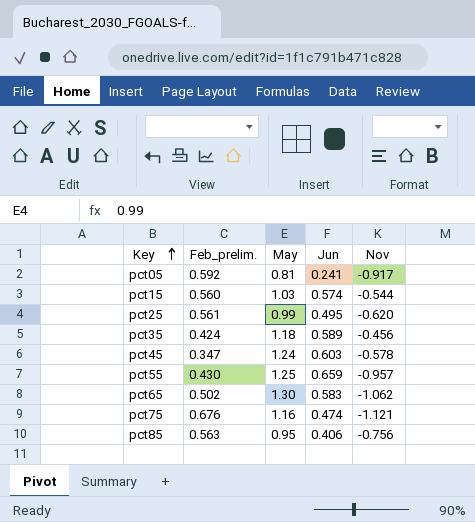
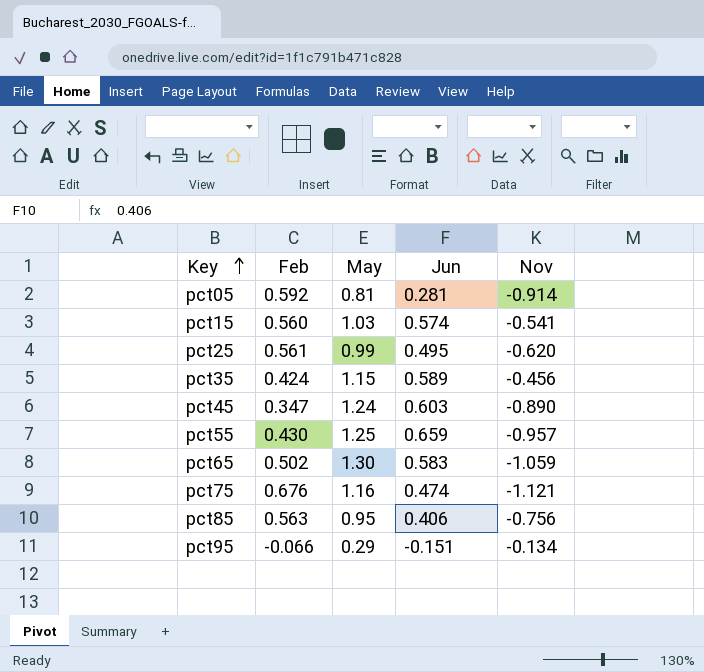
column name: Feb_prelim. -> Feb
pct05 | Jun: 0.241 -> 0.281
pct05 | Nov: -0.917 -> -0.914
pct15 | Nov: -0.544 -> -0.541
pct35 | May: 1.18 -> 1.15
pct45 | Nov: -0.578 -> -0.890
pct65 | Nov: -1.062 -> -1.059
row pct95: none -> -0.066 | 0.29 | -0.151 | -0.134

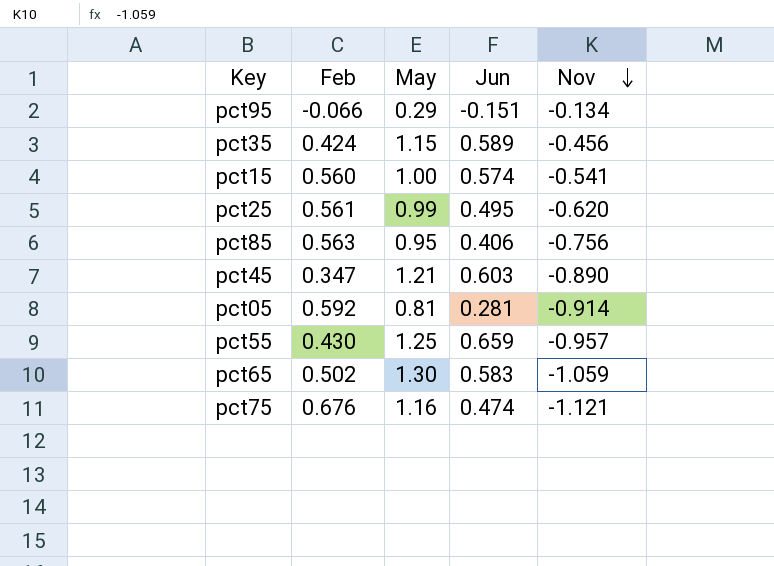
row order: Key ascending -> Nov descending
pct15 | May: 1.03 -> 1.00
pct45 | May: 1.24 -> 1.21

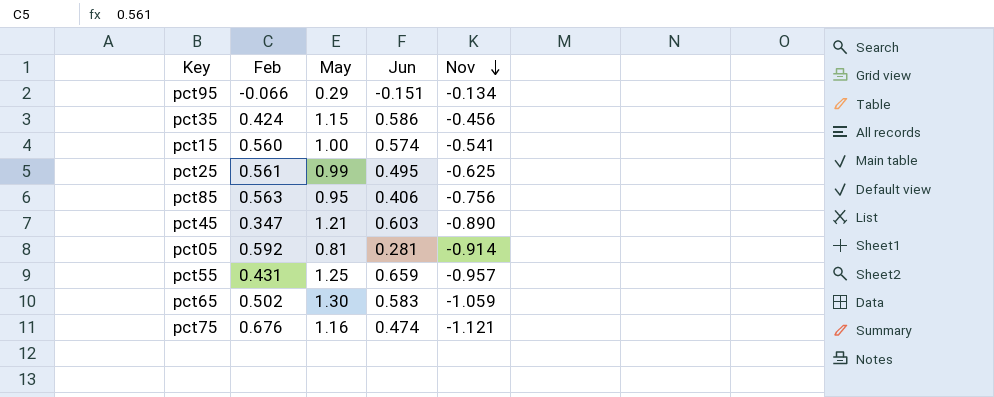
pct35 | Jun: 0.589 -> 0.586
pct25 | Nov: -0.620 -> -0.625
pct55 | Feb: 0.430 -> 0.431

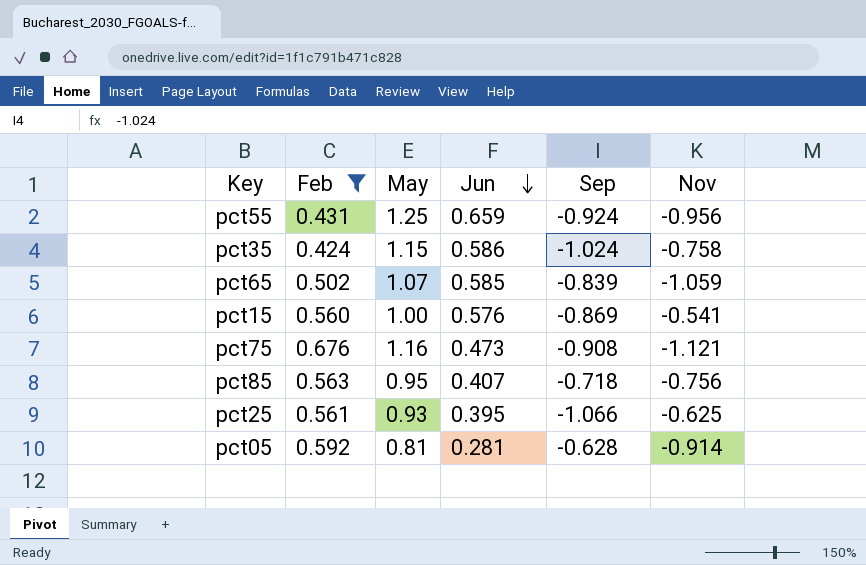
filter: none -> Feb >= 0.424
row order: Nov descending -> Jun descending
column Sep | position: none -> 5
pct55 | Nov: -0.957 -> -0.956
pct35 | Nov: -0.456 -> -0.758
pct65 | May: 1.30 -> 1.07
pct65 | Jun: 0.583 -> 0.585
pct15 | Jun: 0.574 -> 0.576
pct75 | Jun: 0.474 -> 0.473
pct85 | Jun: 0.406 -> 0.407
pct25 | May: 0.99 -> 0.93
pct25 | Jun: 0.495 -> 0.395

